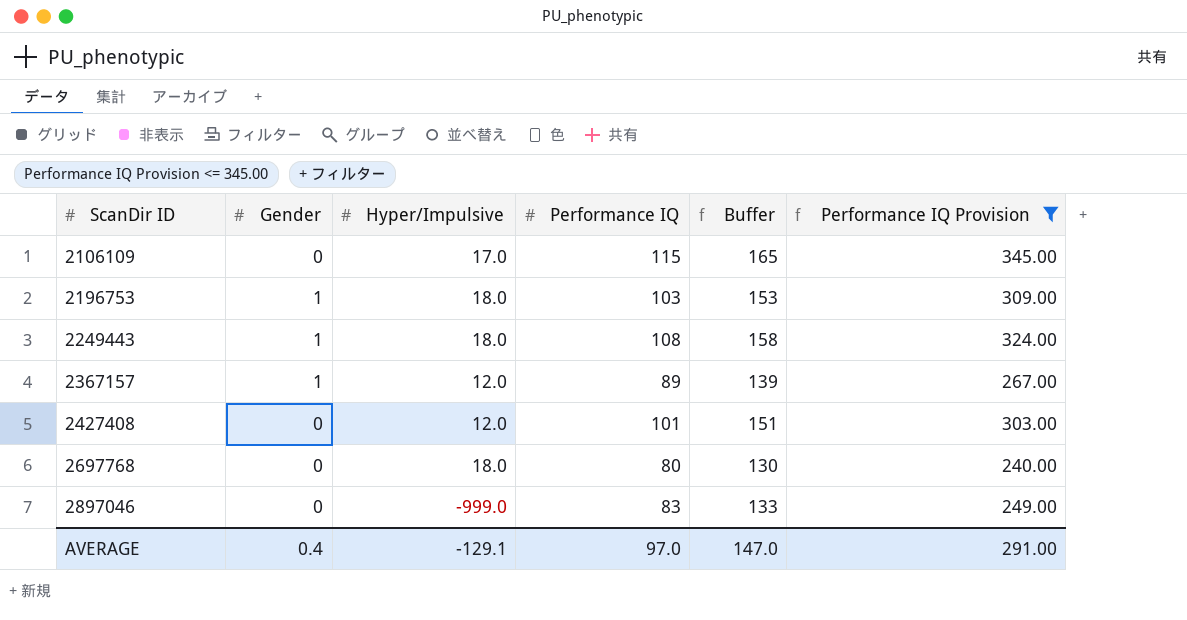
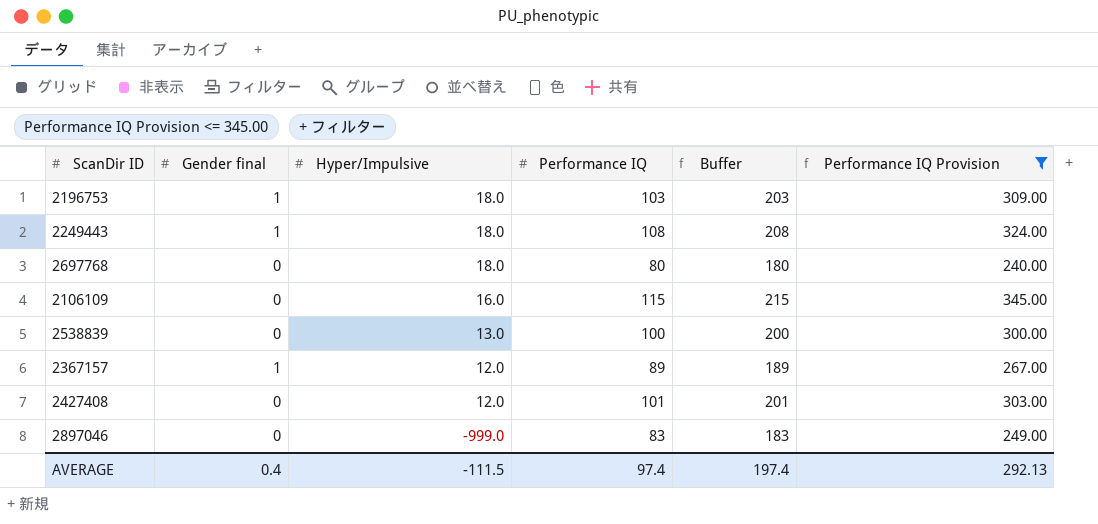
row order: ScanDir ID ascending -> Hyper/Impulsive descending
column name: Gender -> Gender final
column Buffer | formula: [Performance IQ] + 50 -> [Performance IQ] + 100
2106109 | Hyper/Impulsive: 17.0 -> 16.0
row 2538839: none -> 0 | 13.0 | 100 | 200 | 300.00
AVERAGE | Hyper/Impulsive: -129.1 -> -111.5
AVERAGE | Performance IQ: 97.0 -> 97.4
AVERAGE | Buffer: 147.0 -> 197.4
AVERAGE | Performance IQ Provision: 291.00 -> 292.13

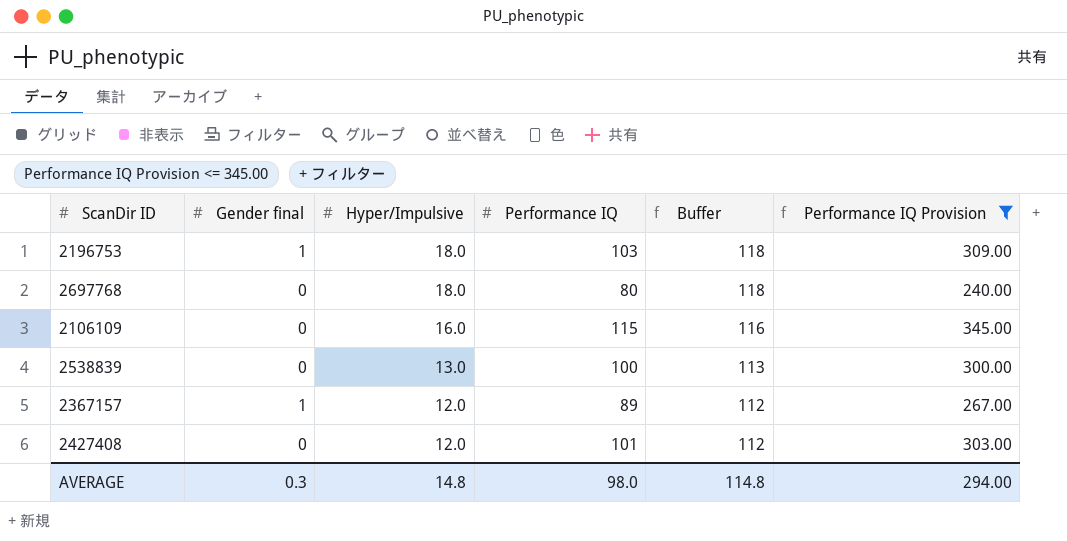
column Buffer | formula: [Performance IQ] + 100 -> [Hyper/Impulsive] + 100
row 2249443: 1 | 18.0 | 108 | 208 | 324.00 -> none
row 2897046: 0 | -999.0 | 83 | 183 | 249.00 -> none
AVERAGE | Gender final: 0.4 -> 0.3
AVERAGE | Hyper/Impulsive: -111.5 -> 14.8
AVERAGE | Performance IQ: 97.4 -> 98.0
AVERAGE | Buffer: 197.4 -> 114.8
AVERAGE | Performance IQ Provision: 292.13 -> 294.00

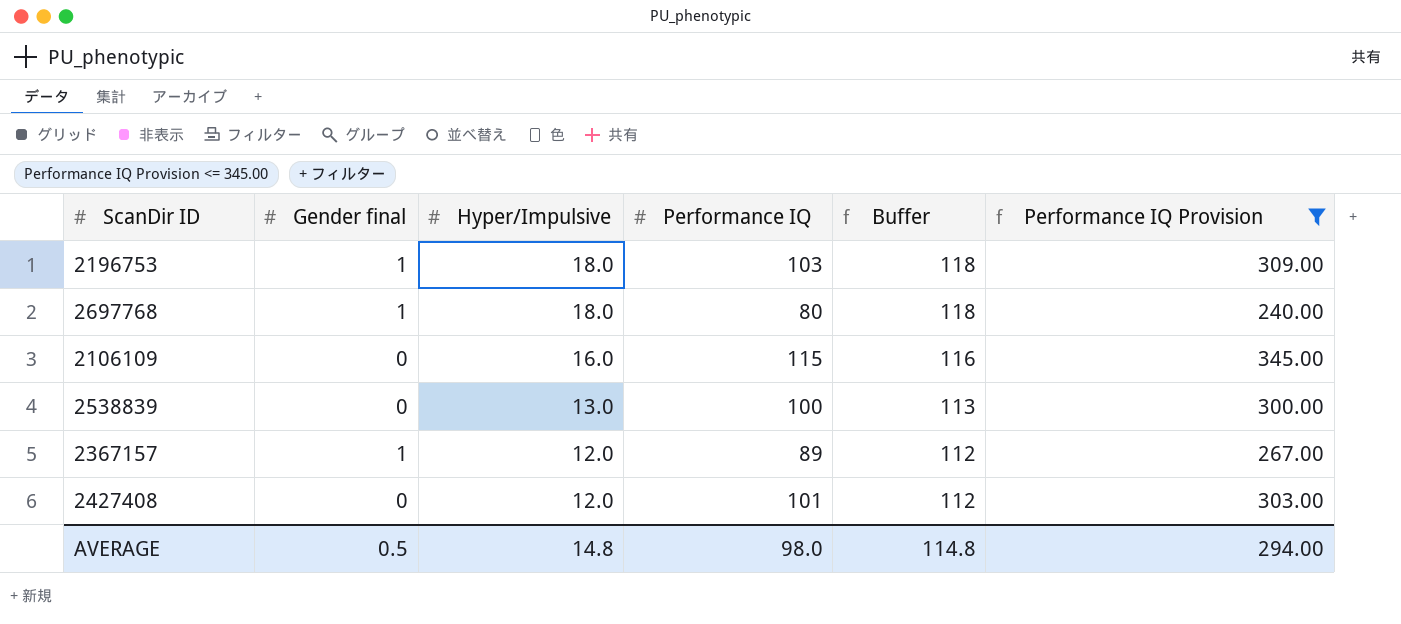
2697768 | Gender final: 0 -> 1
AVERAGE | Gender final: 0.3 -> 0.5

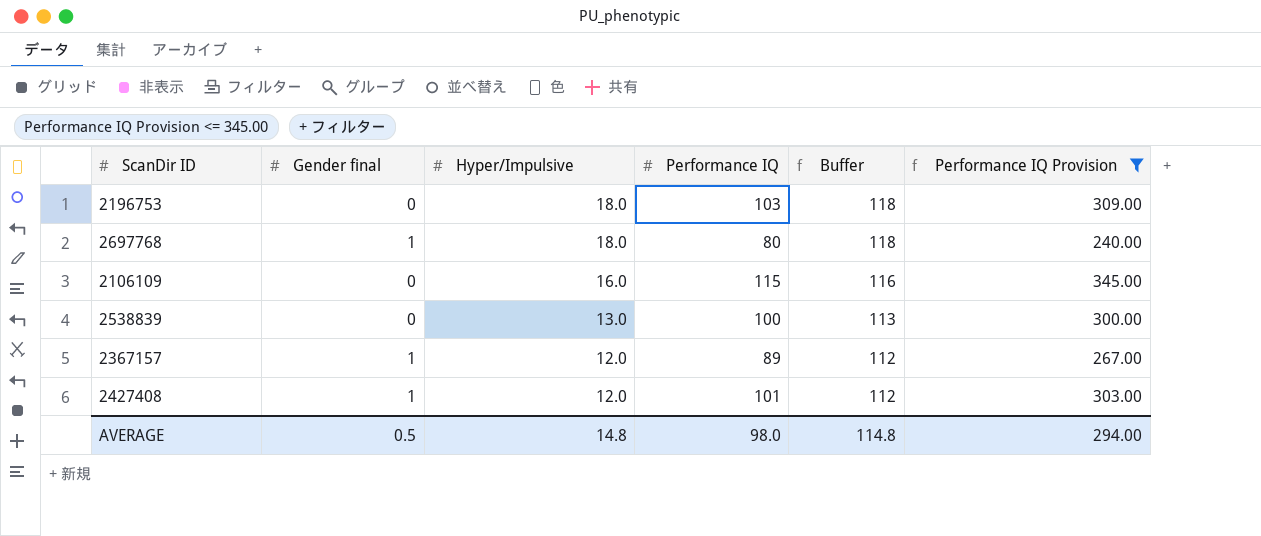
2196753 | Gender final: 1 -> 0
2427408 | Gender final: 0 -> 1

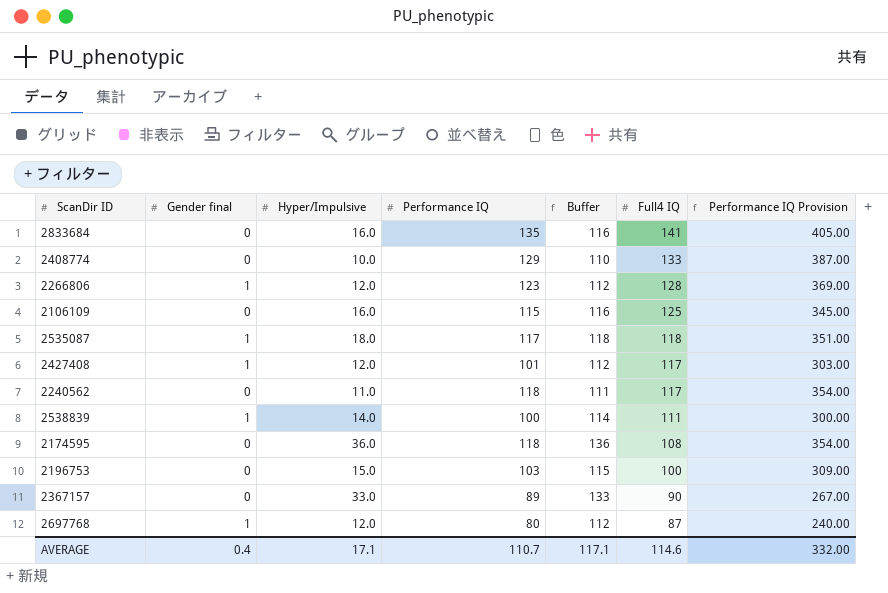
filter: Performance IQ Provision <= 345.00 -> none
row order: Hyper/Impulsive descending -> Full4 IQ descending
column Full4 IQ | position: none -> 6
2538839 | Gender final: 0 -> 1
2538839 | Hyper/Impulsive: 13.0 -> 14.0
2538839 | Buffer: 113 -> 114
2196753 | Hyper/Impulsive: 18.0 -> 15.0
2196753 | Buffer: 118 -> 115
2367157 | Gender final: 1 -> 0
2367157 | Hyper/Impulsive: 12.0 -> 33.0
2367157 | Buffer: 112 -> 133
2697768 | Hyper/Impulsive: 18.0 -> 12.0
2697768 | Buffer: 118 -> 112
AVERAGE | Gender final: 0.5 -> 0.4
AVERAGE | Hyper/Impulsive: 14.8 -> 17.1
AVERAGE | Performance IQ: 98.0 -> 110.7
AVERAGE | Buffer: 114.8 -> 117.1
AVERAGE | Performance IQ Provision: 294.00 -> 332.00

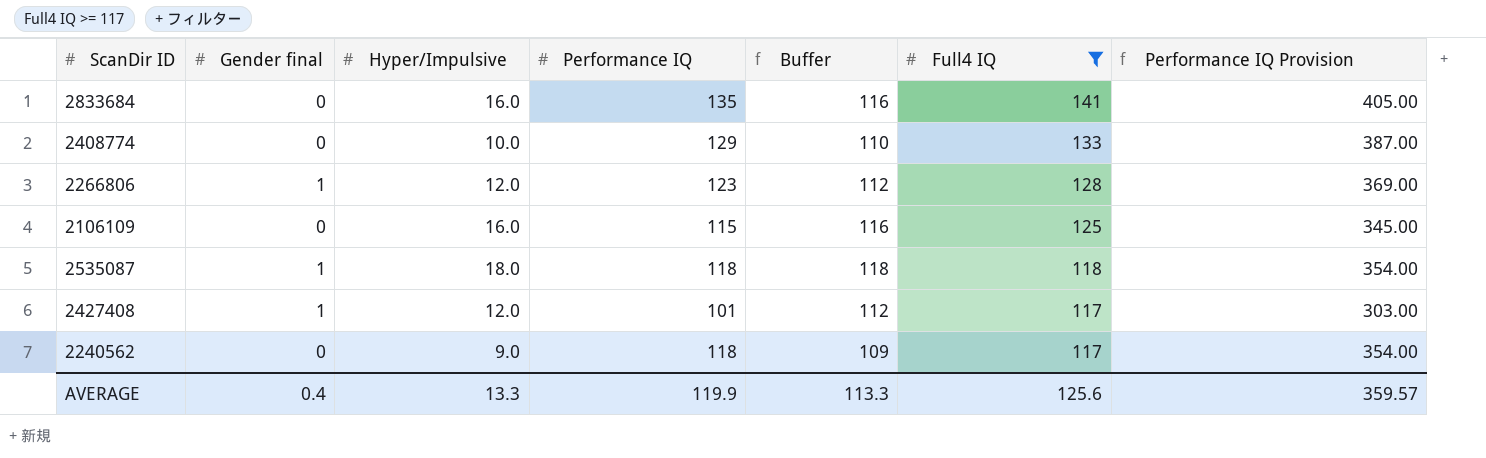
filter: none -> Full4 IQ >= 117
2535087 | Performance IQ: 117 -> 118
2535087 | Performance IQ Provision: 351.00 -> 354.00
2240562 | Hyper/Impulsive: 11.0 -> 9.0
2240562 | Buffer: 111 -> 109
AVERAGE | Hyper/Impulsive: 17.1 -> 13.3
AVERAGE | Performance IQ: 110.7 -> 119.9
AVERAGE | Buffer: 117.1 -> 113.3
AVERAGE | Full4 IQ: 114.6 -> 125.6
AVERAGE | Performance IQ Provision: 332.00 -> 359.57

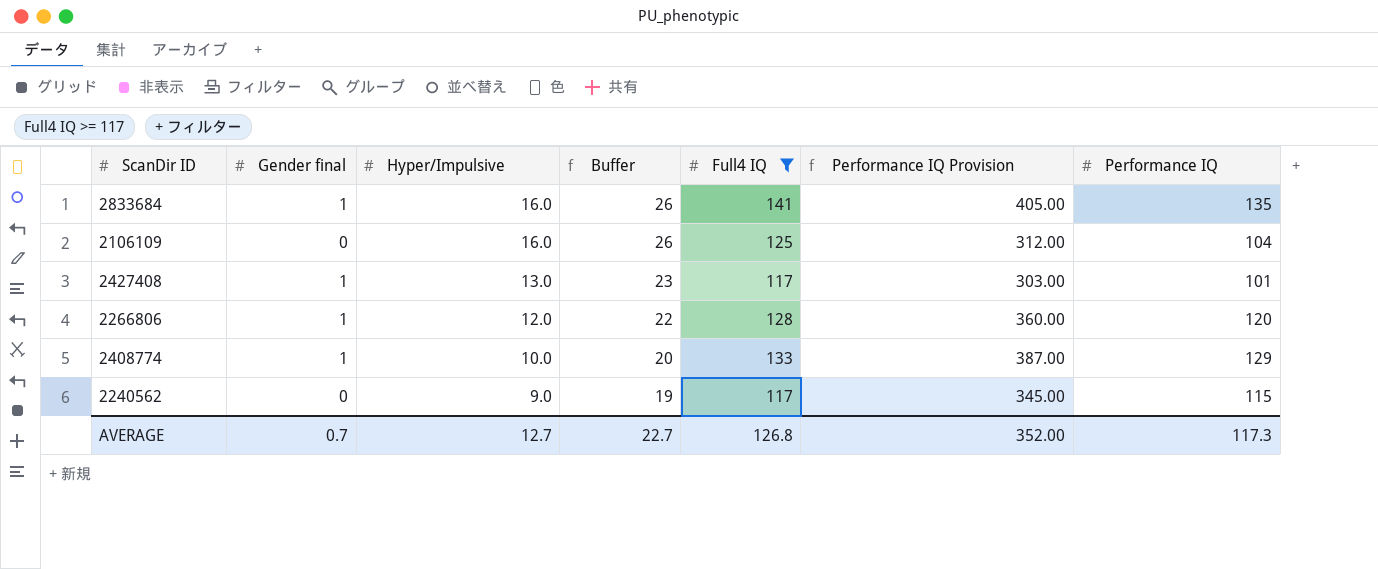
row order: Full4 IQ descending -> Hyper/Impulsive descending
column Buffer | formula: [Hyper/Impulsive] + 100 -> [Hyper/Impulsive] + 10
column Performance IQ | position: 4 -> 7
row 2535087: 1 | 18.0 | 118 | 118 | 118 | 354.00 -> none
2833684 | Gender final: 0 -> 1
2106109 | Performance IQ Provision: 345.00 -> 312.00
2106109 | Performance IQ: 115 -> 104
2427408 | Hyper/Impulsive: 12.0 -> 13.0
2266806 | Performance IQ Provision: 369.00 -> 360.00
2266806 | Performance IQ: 123 -> 120
2408774 | Gender final: 0 -> 1
2240562 | Performance IQ Provision: 354.00 -> 345.00
2240562 | Performance IQ: 118 -> 115
AVERAGE | Gender final: 0.4 -> 0.7
AVERAGE | Hyper/Impulsive: 13.3 -> 12.7
AVERAGE | Buffer: 113.3 -> 22.7
AVERAGE | Full4 IQ: 125.6 -> 126.8
AVERAGE | Performance IQ Provision: 359.57 -> 352.00
AVERAGE | Performance IQ: 119.9 -> 117.3

